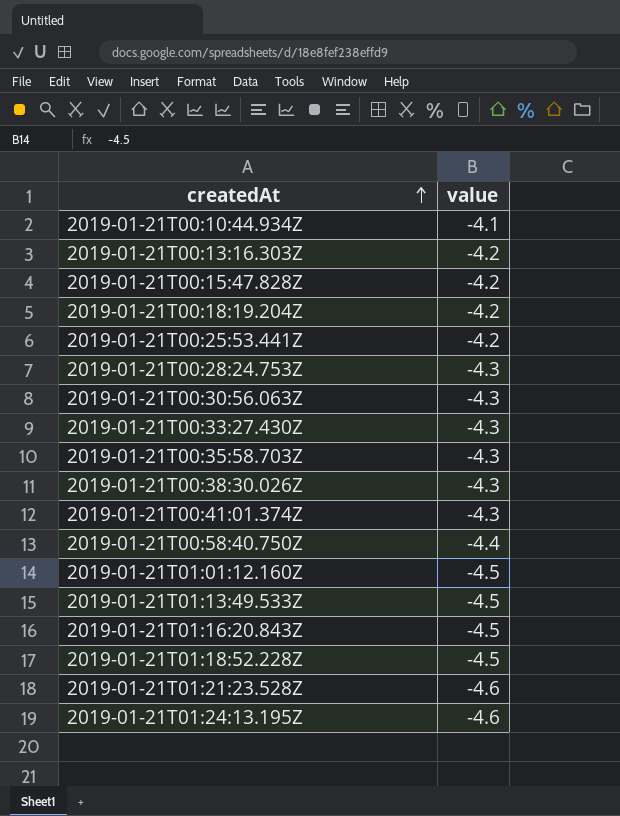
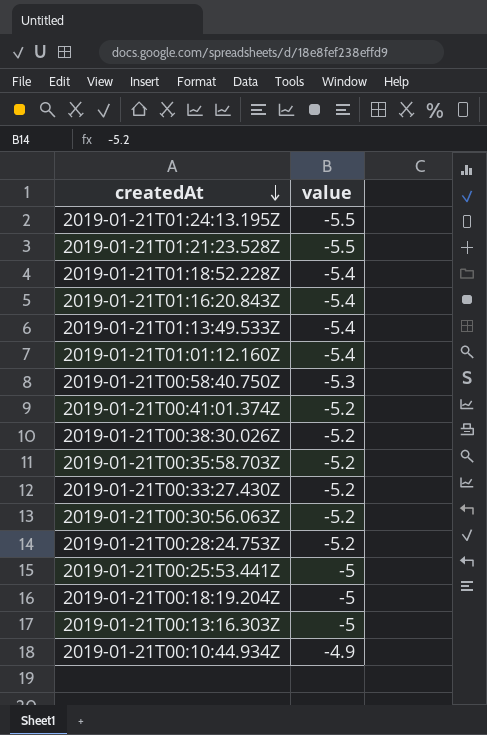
row order: createdAt ascending -> createdAt descending
row 2019-01-21T00:15:47.828Z: -4.2 -> none
2019-01-21T01:24:13.195Z | value: -4.6 -> -5.5
2019-01-21T01:21:23.528Z | value: -4.6 -> -5.5
2019-01-21T01:18:52.228Z | value: -4.5 -> -5.4
2019-01-21T01:16:20.843Z | value: -4.5 -> -5.4
2019-01-21T01:13:49.533Z | value: -4.5 -> -5.4
2019-01-21T01:01:12.160Z | value: -4.5 -> -5.4
2019-01-21T00:58:40.750Z | value: -4.4 -> -5.3
2019-01-21T00:41:01.374Z | value: -4.3 -> -5.2
2019-01-21T00:38:30.026Z | value: -4.3 -> -5.2
2019-01-21T00:35:58.703Z | value: -4.3 -> -5.2
2019-01-21T00:33:27.430Z | value: -4.3 -> -5.2
2019-01-21T00:30:56.063Z | value: -4.3 -> -5.2
2019-01-21T00:28:24.753Z | value: -4.3 -> -5.2
2019-01-21T00:25:53.441Z | value: -4.2 -> -5
2019-01-21T00:18:19.204Z | value: -4.2 -> -5
2019-01-21T00:13:16.303Z | value: -4.2 -> -5
2019-01-21T00:10:44.934Z | value: -4.1 -> -4.9

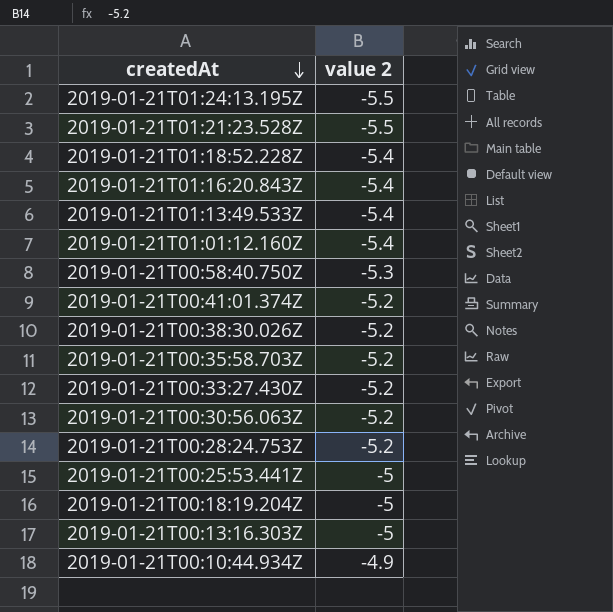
column name: value -> value 2

